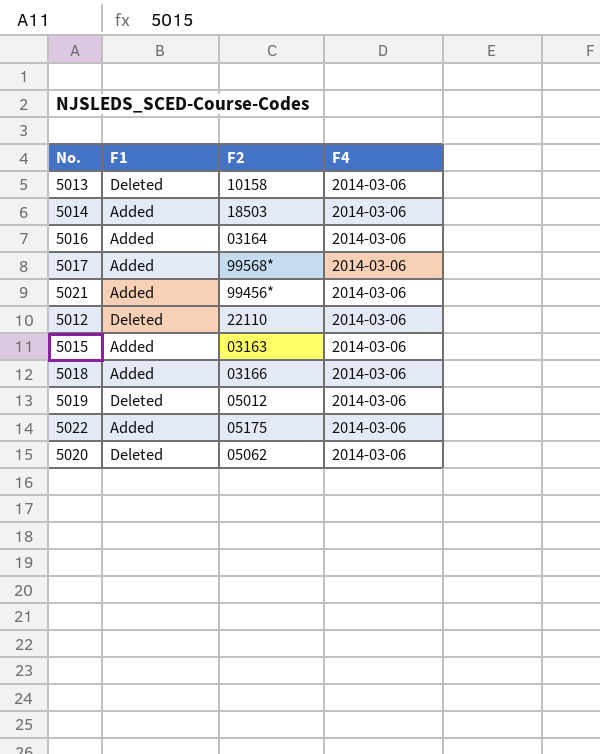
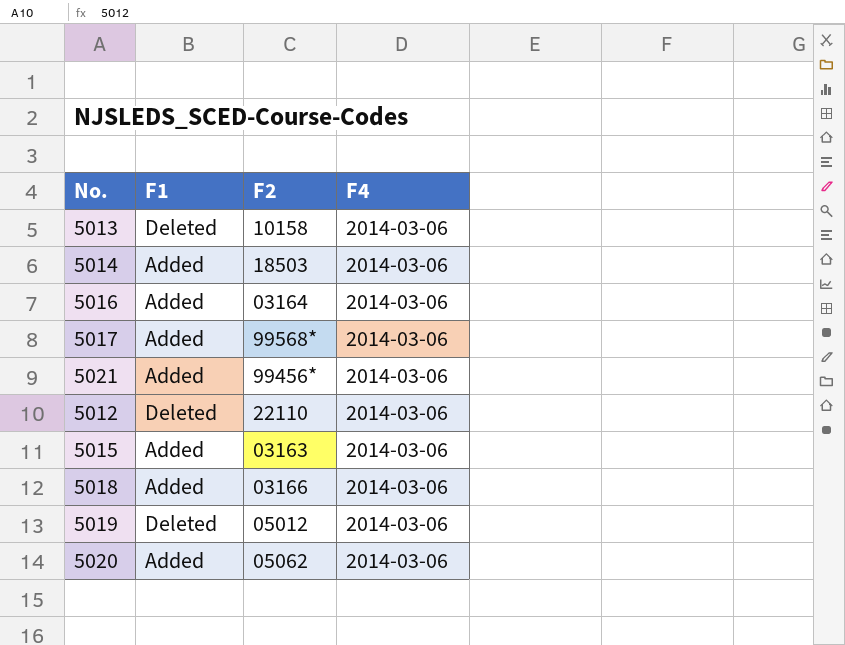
row 5022: Added | 05175 | 2014-03-06 -> none
5020 | F1: Deleted -> Added

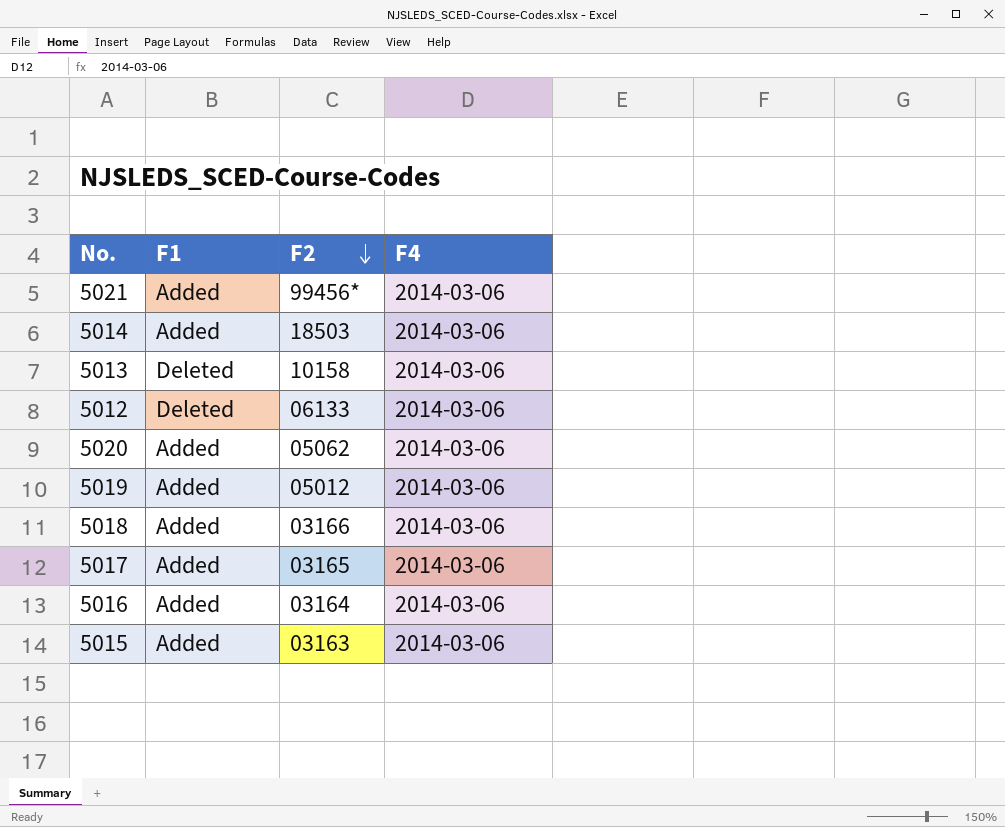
row order: none -> F2 descending
5012 | F2: 22110 -> 06133
5019 | F1: Deleted -> Added
5017 | F2: 99568* -> 03165

